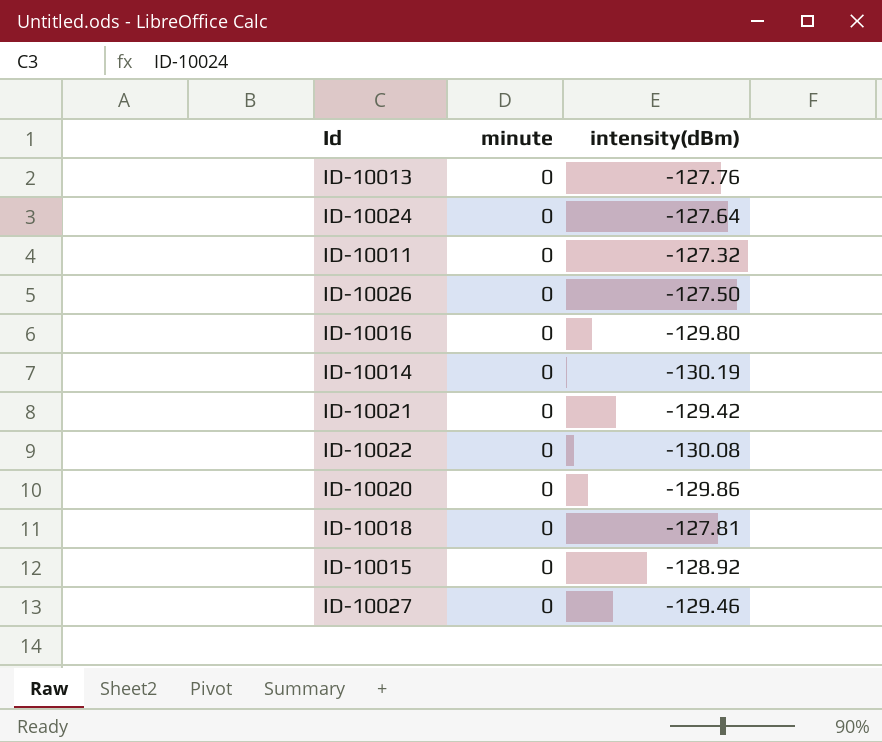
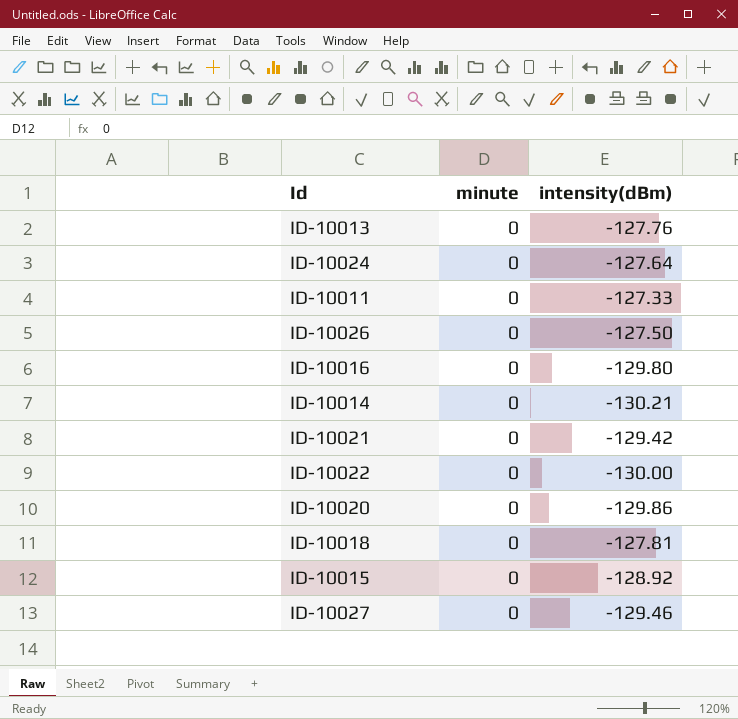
ID-10011 | intensity(dBm): -127.32 -> -127.33
ID-10014 | intensity(dBm): -130.19 -> -130.21
ID-10022 | intensity(dBm): -130.08 -> -130.00

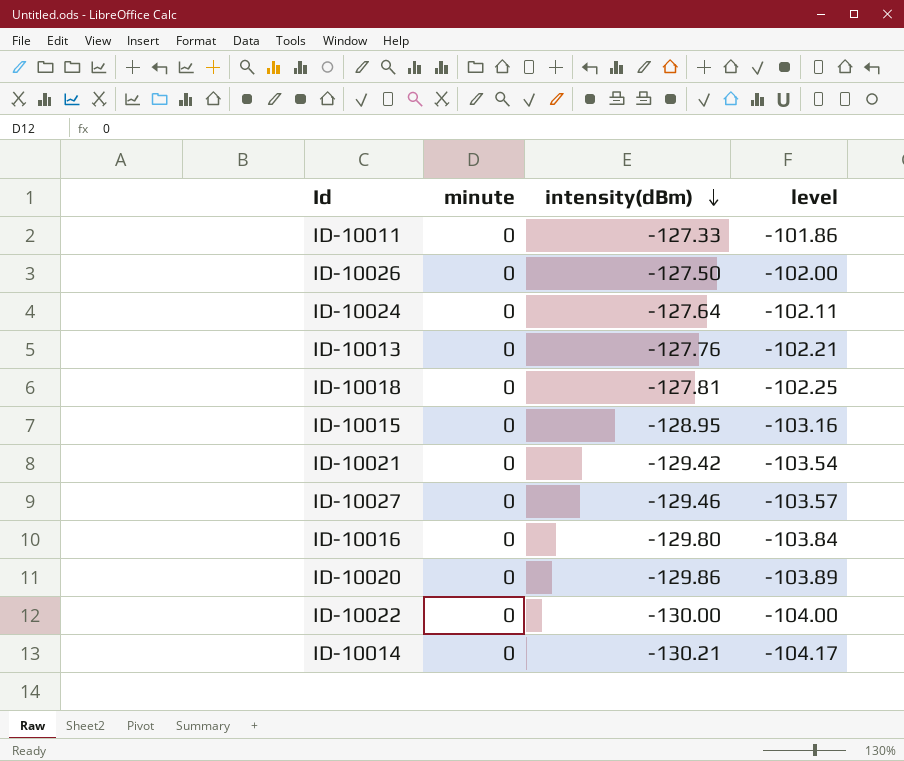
row order: none -> intensity(dBm) descending
column level | formula: none -> [intensity(dBm)] * 0.8
ID-10015 | intensity(dBm): -128.92 -> -128.95

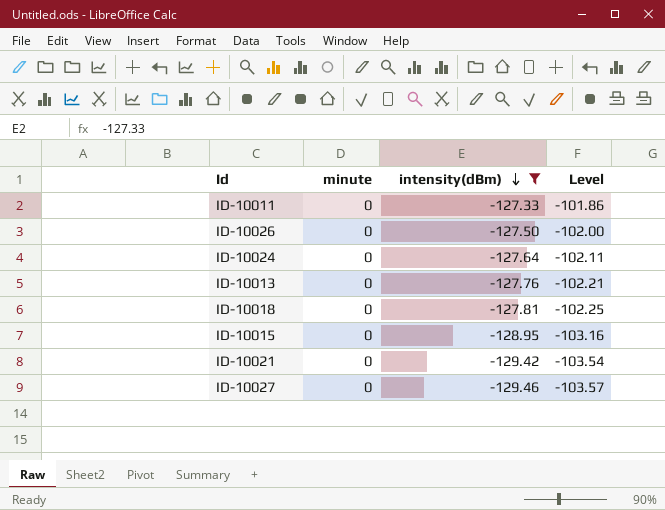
filter: none -> intensity(dBm) >= -129.46
column name: level -> Level

